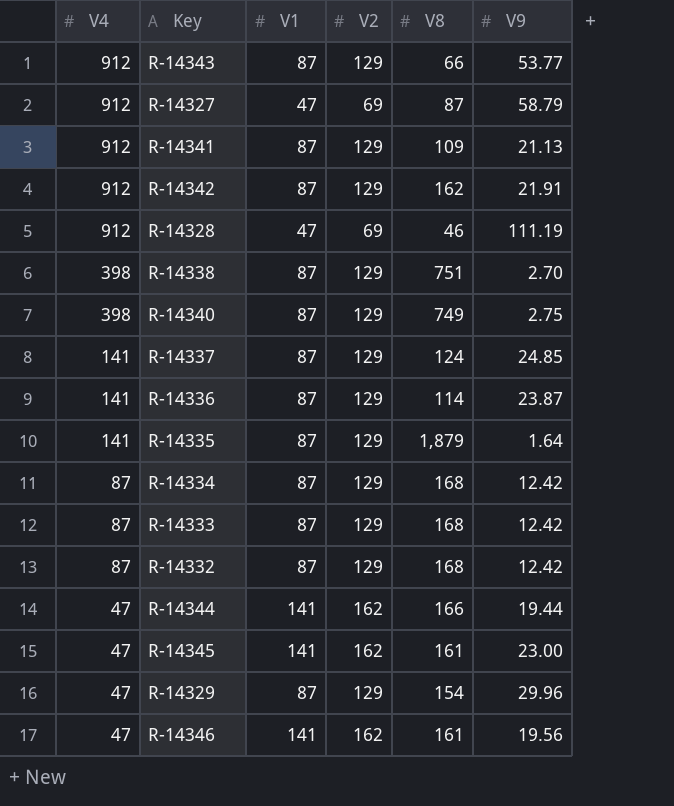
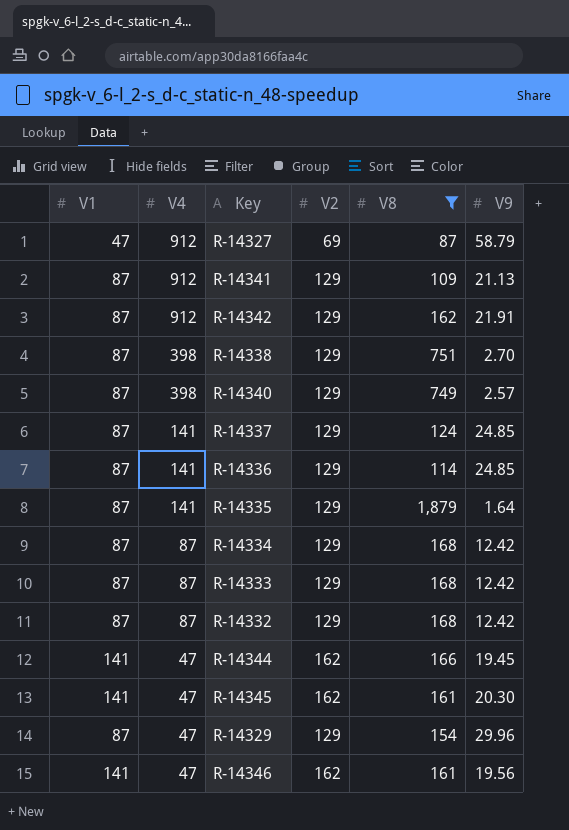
filter: none -> V8 >= 87
column V1 | position: 3 -> 1
R-14340 | V9: 2.75 -> 2.57
R-14336 | V9: 23.87 -> 24.85
R-14344 | V9: 19.44 -> 19.45
R-14345 | V9: 23.00 -> 20.30

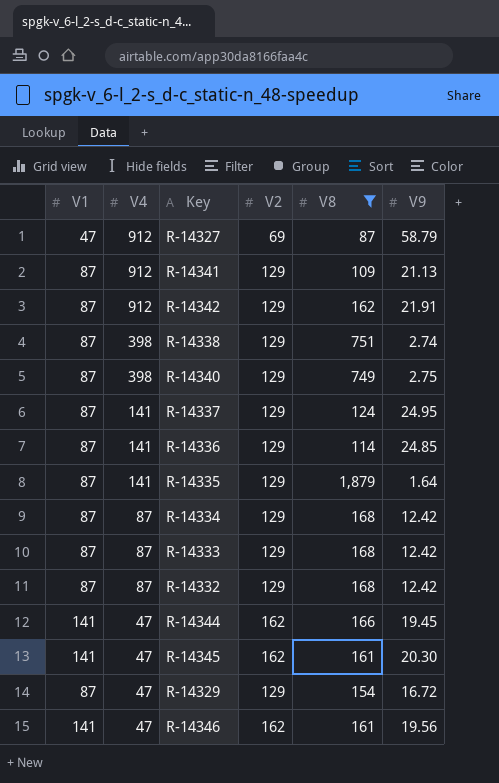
R-14338 | V9: 2.70 -> 2.74
R-14340 | V9: 2.57 -> 2.75
R-14337 | V9: 24.85 -> 24.95
R-14329 | V9: 29.96 -> 16.72

